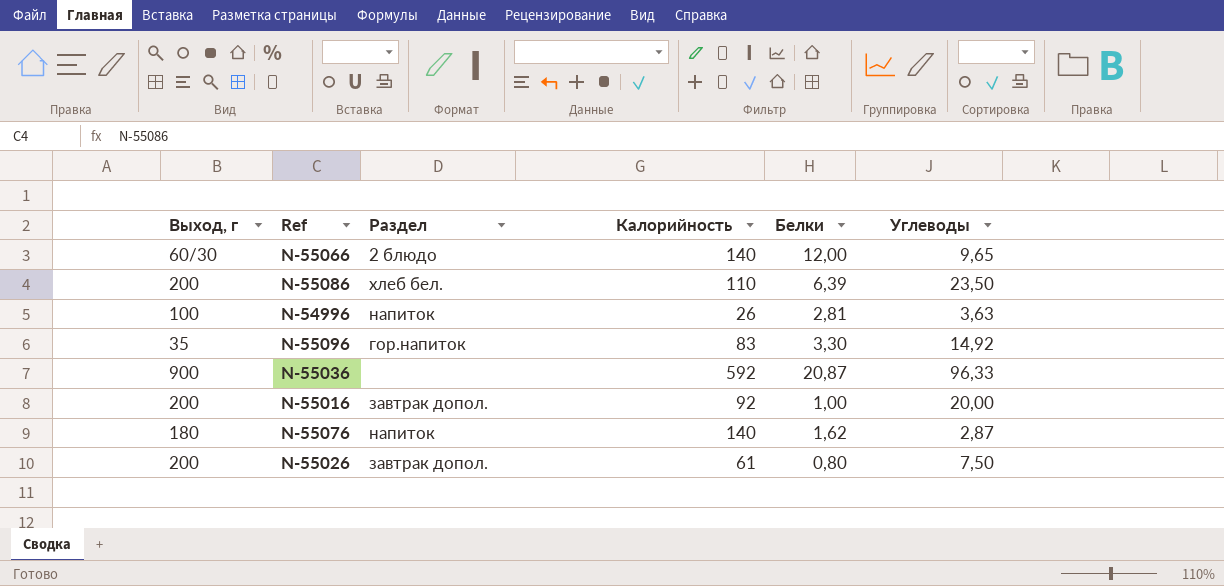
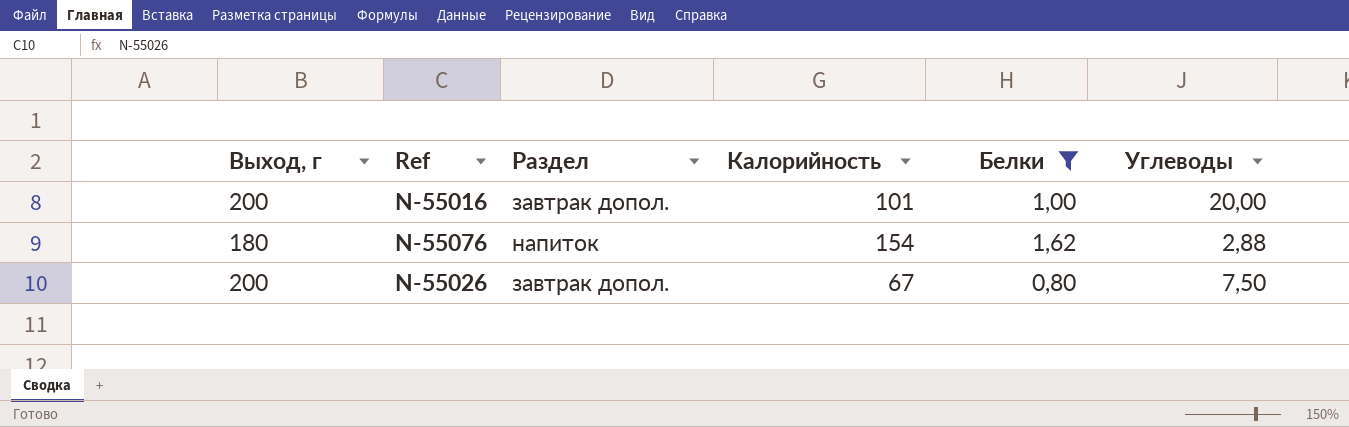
filter: none -> Белки <= 1,62
N-55016 | Калорийность: 92 -> 101
N-55076 | Калорийность: 140 -> 154
N-55076 | Углеводы: 2,87 -> 2,88
N-55026 | Калорийность: 61 -> 67

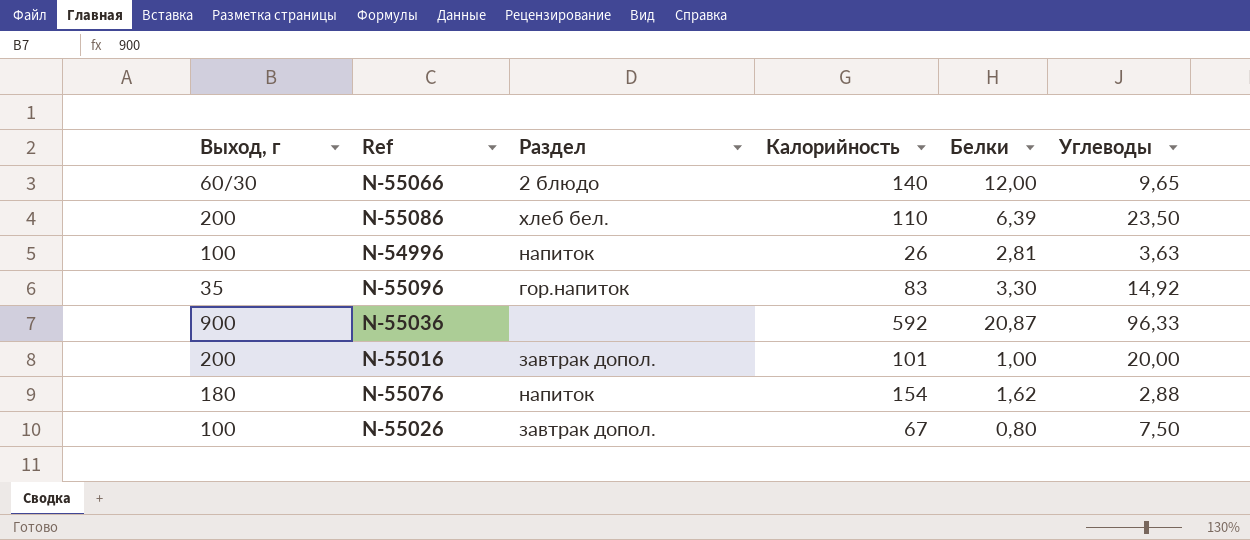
filter: Белки <= 1,62 -> none
N-55026 | Выход, г: 200 -> 100

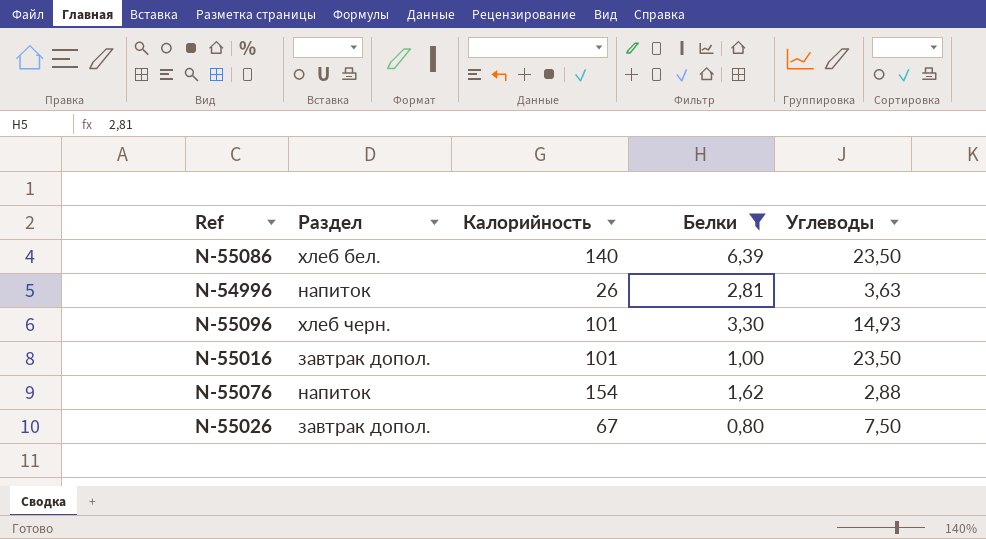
filter: none -> Белки <= 6,39
column Выход, г | position: 1 -> none
N-55086 | Калорийность: 110 -> 140
N-55096 | Раздел: гор.напиток -> хлеб черн.
N-55096 | Калорийность: 83 -> 101
N-55096 | Углеводы: 14,92 -> 14,93
N-55016 | Углеводы: 20,00 -> 23,50

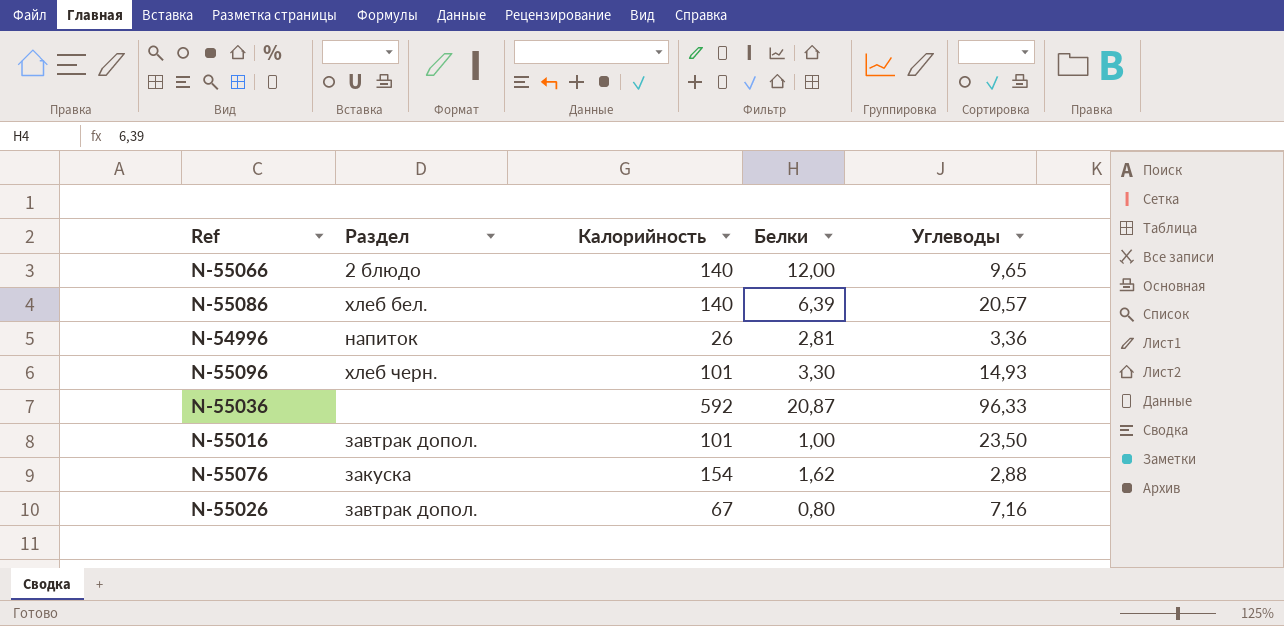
filter: Белки <= 6,39 -> none
N-55086 | Углеводы: 23,50 -> 20,57
N-54996 | Углеводы: 3,63 -> 3,36
N-55076 | Раздел: напиток -> закуска
N-55026 | Углеводы: 7,50 -> 7,16

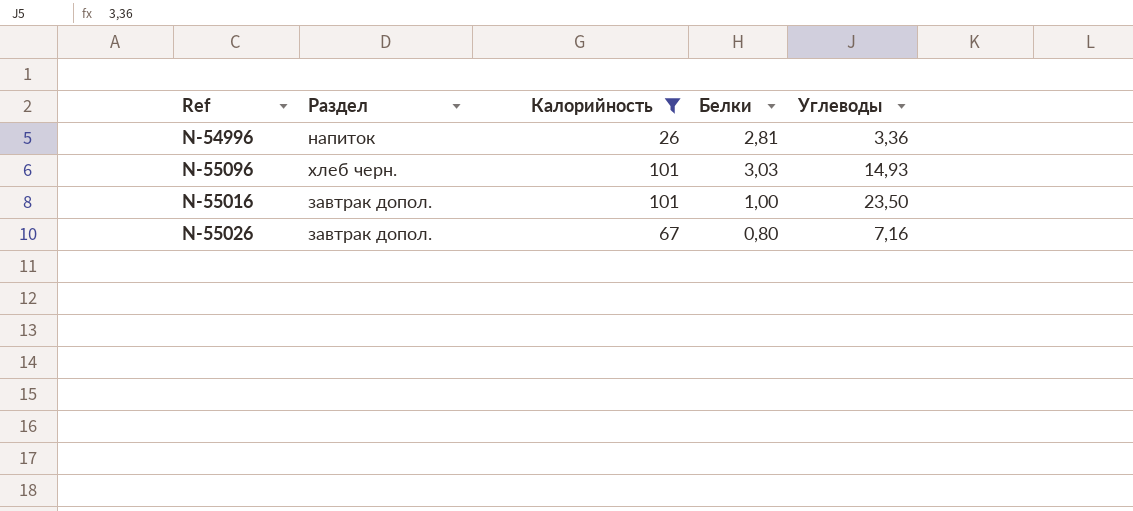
filter: none -> Калорийность <= 101
N-55096 | Белки: 3,30 -> 3,03

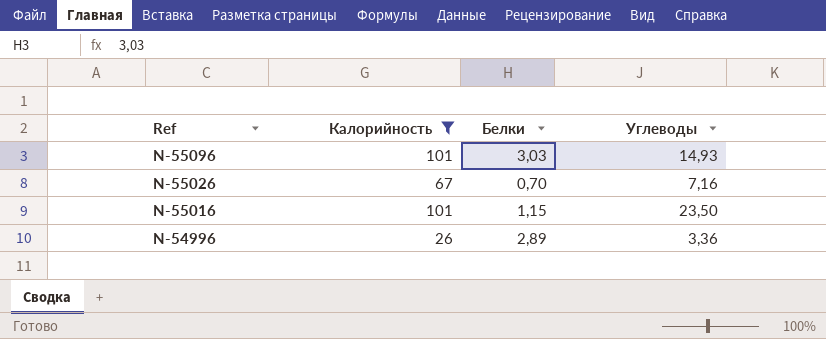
row order: none -> Ref descending
column Раздел | position: 2 -> none
N-55026 | Белки: 0,80 -> 0,70
N-55016 | Белки: 1,00 -> 1,15
N-54996 | Белки: 2,81 -> 2,89

